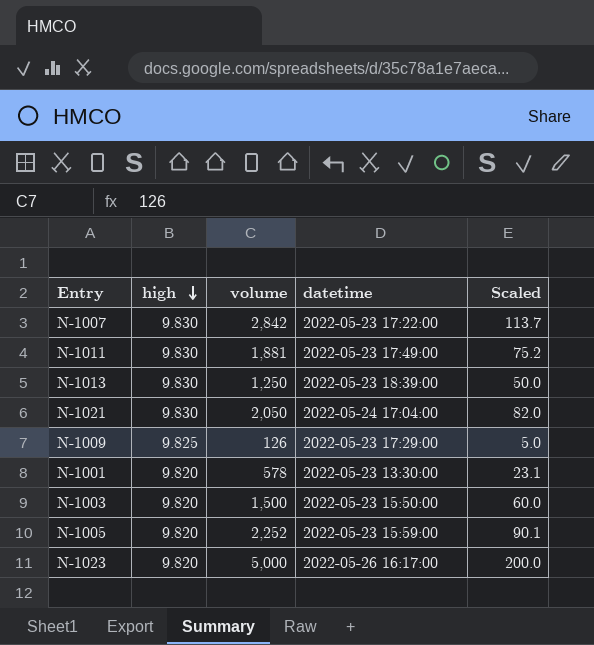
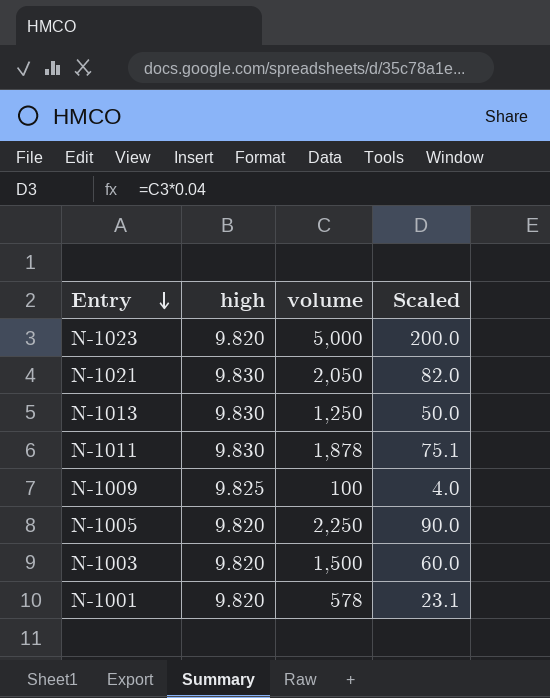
row order: high descending -> Entry descending
column datetime | position: 4 -> none
row N-1007: 9.830 | 2,842 | 2022-05-23 17:22:00 | 113.7 -> none
N-1011 | volume: 1,881 -> 1,878
N-1011 | Scaled: 75.2 -> 75.1
N-1009 | volume: 126 -> 100
N-1009 | Scaled: 5.0 -> 4.0
N-1005 | volume: 2,252 -> 2,250
N-1005 | Scaled: 90.1 -> 90.0

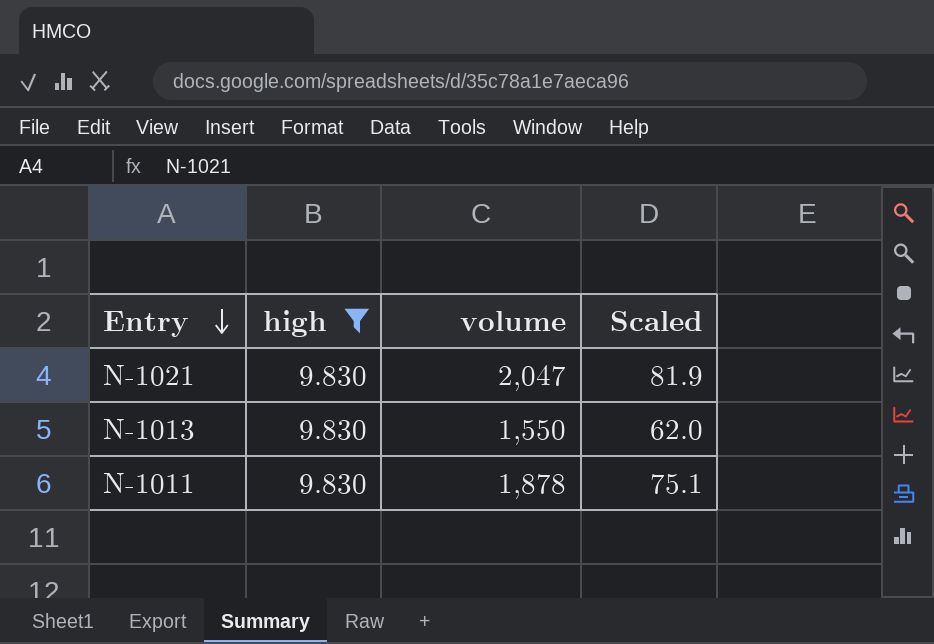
filter: none -> high = 9.830
N-1021 | volume: 2,050 -> 2,047
N-1021 | Scaled: 82.0 -> 81.9
N-1013 | volume: 1,250 -> 1,550
N-1013 | Scaled: 50.0 -> 62.0

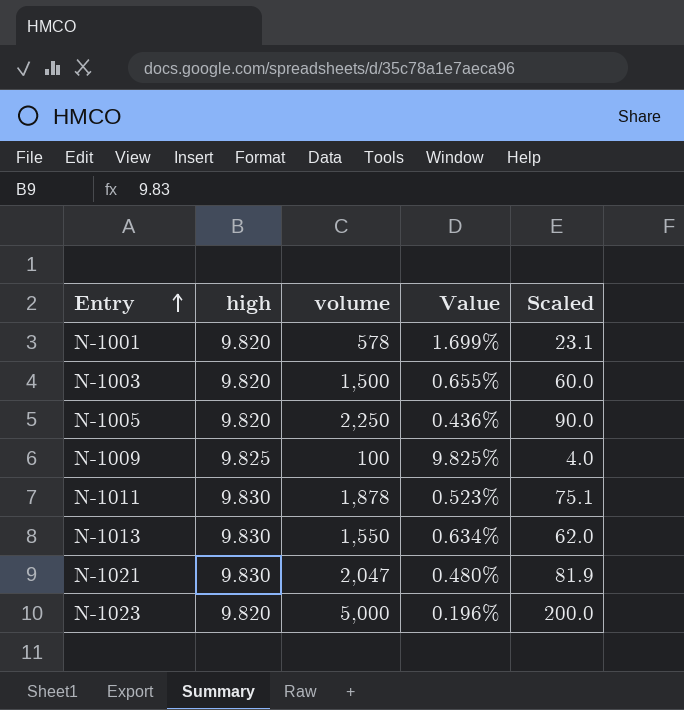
filter: high = 9.830 -> none
row order: Entry descending -> Entry ascending
column Value | formula: none -> [high] / [volume]

